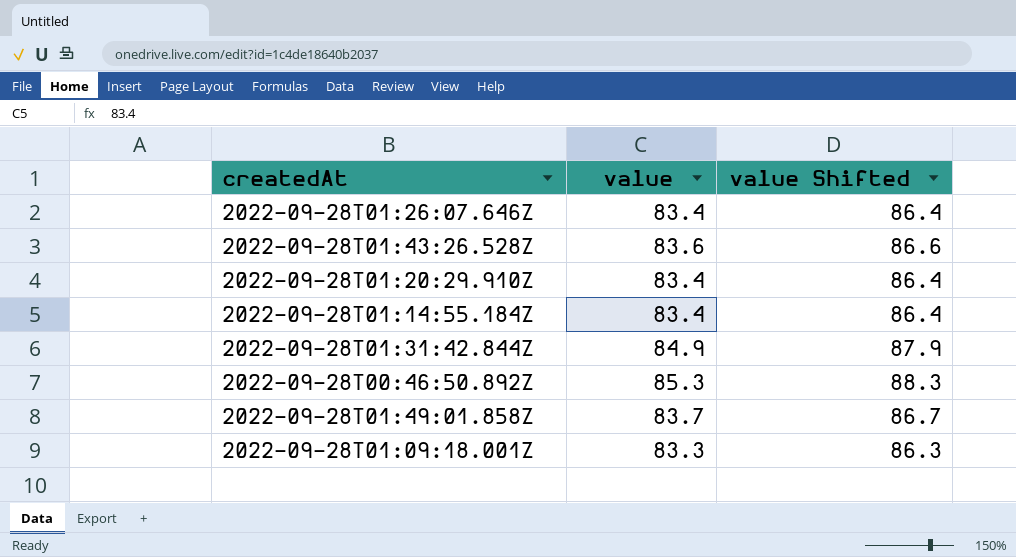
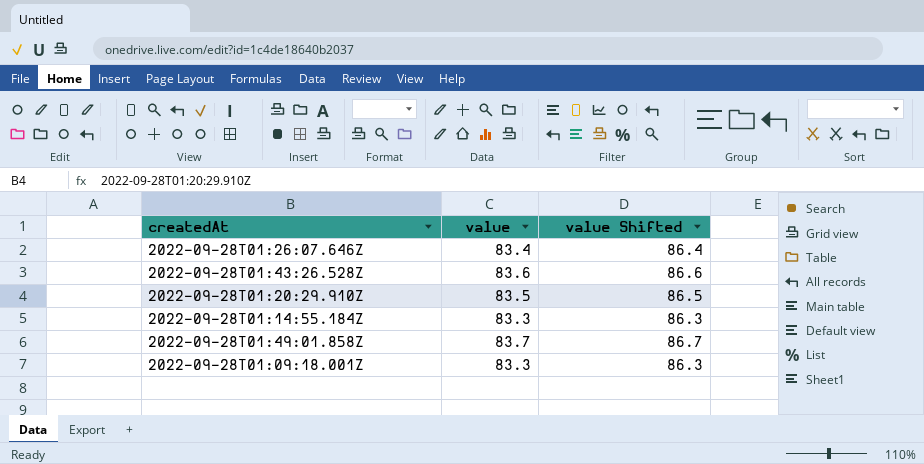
row 2022-09-28T01:31:42.844Z: 84.9 | 87.9 -> none
row 2022-09-28T00:46:50.892Z: 85.3 | 88.3 -> none
2022-09-28T01:20:29.910Z | value: 83.4 -> 83.5
2022-09-28T01:20:29.910Z | value Shifted: 86.4 -> 86.5
2022-09-28T01:14:55.184Z | value: 83.4 -> 83.3
2022-09-28T01:14:55.184Z | value Shifted: 86.4 -> 86.3

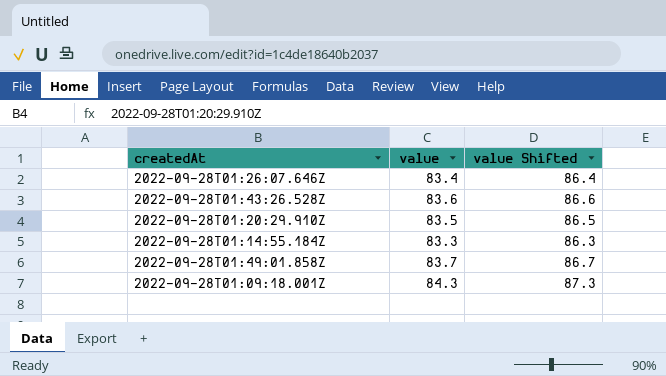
2022-09-28T01:09:18.001Z | value: 83.3 -> 84.3
2022-09-28T01:09:18.001Z | value Shifted: 86.3 -> 87.3

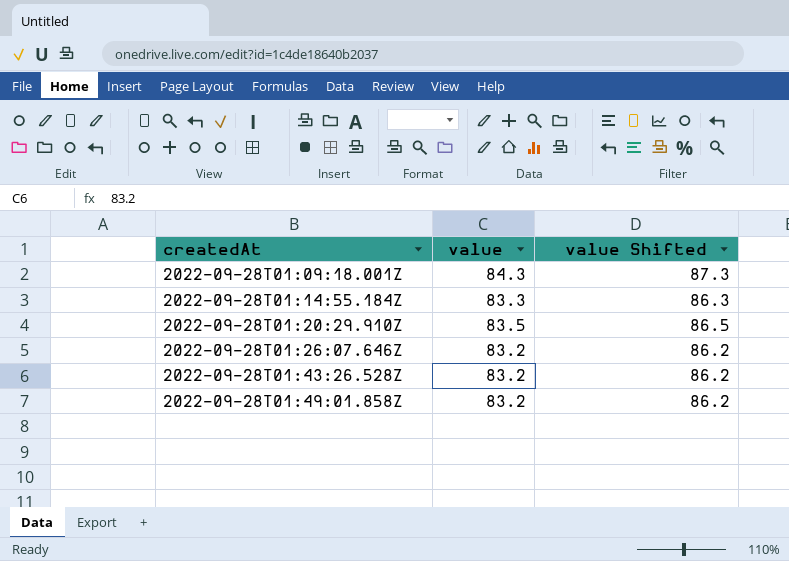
row order: none -> createdAt ascending
2022-09-28T01:26:07.646Z | value: 83.4 -> 83.2
2022-09-28T01:26:07.646Z | value Shifted: 86.4 -> 86.2
2022-09-28T01:43:26.528Z | value: 83.6 -> 83.2
2022-09-28T01:43:26.528Z | value Shifted: 86.6 -> 86.2
2022-09-28T01:49:01.858Z | value: 83.7 -> 83.2
2022-09-28T01:49:01.858Z | value Shifted: 86.7 -> 86.2

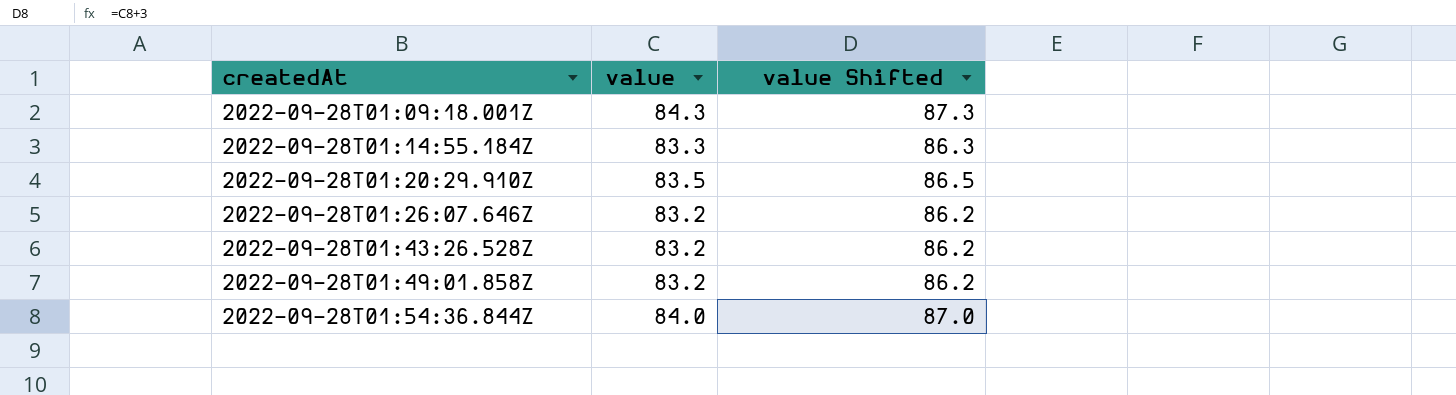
row 2022-09-28T01:54:36.844Z: none -> 84.0 | 87.0

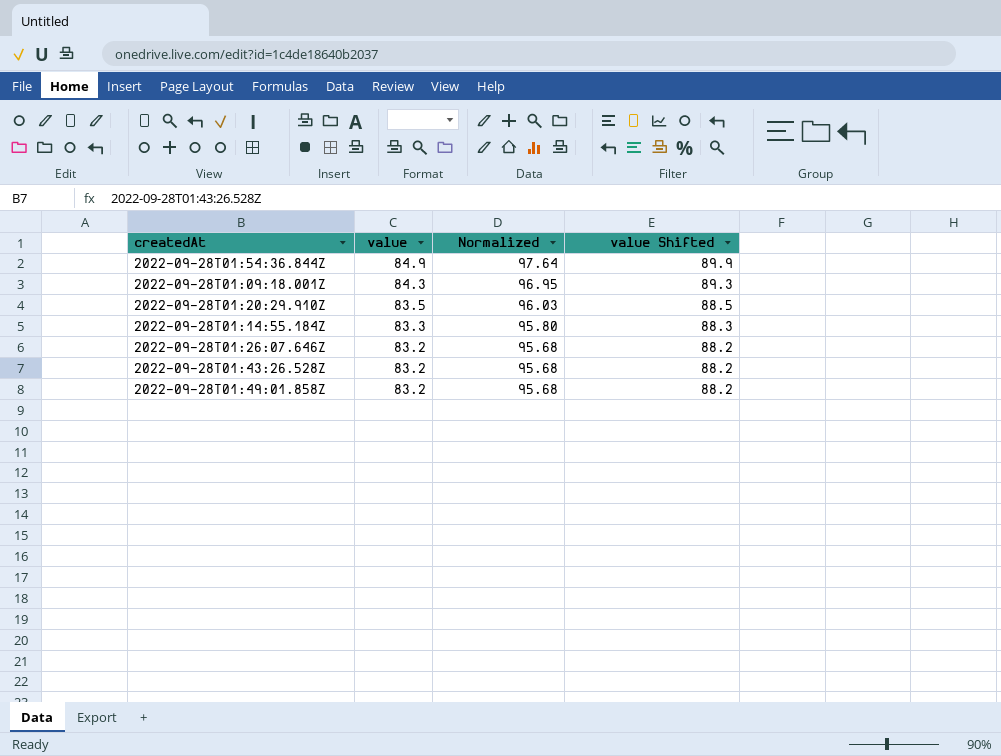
row order: createdAt ascending -> value descending
column Normalized | formula: none -> [value] * 1.15
column value Shifted | formula: [value] + 3 -> [value] + 5
2022-09-28T01:54:36.844Z | value: 84.0 -> 84.9

